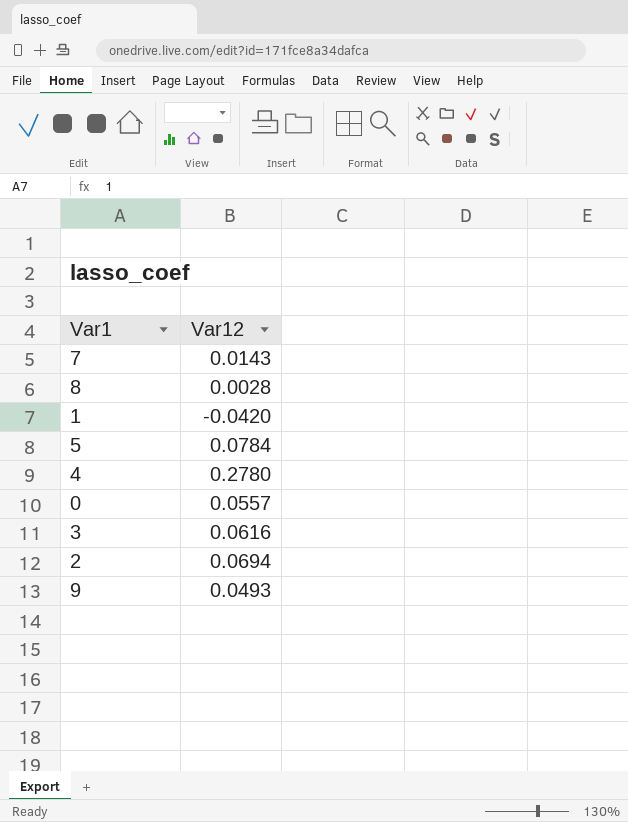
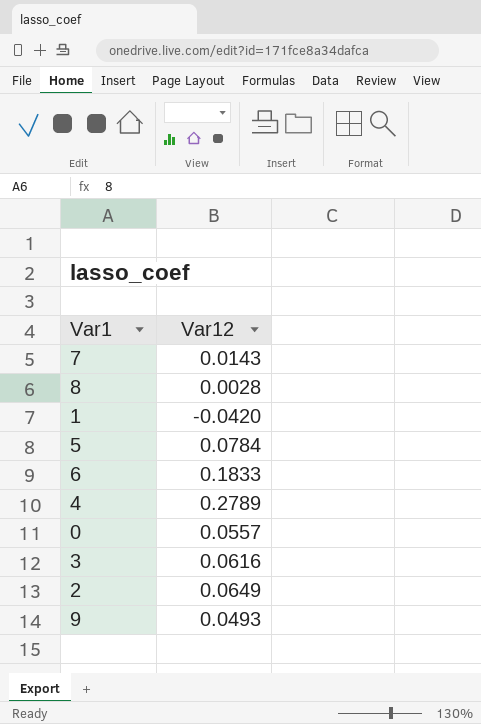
row 6: none -> 0.1833
4 | Var12: 0.2780 -> 0.2789
2 | Var12: 0.0694 -> 0.0649

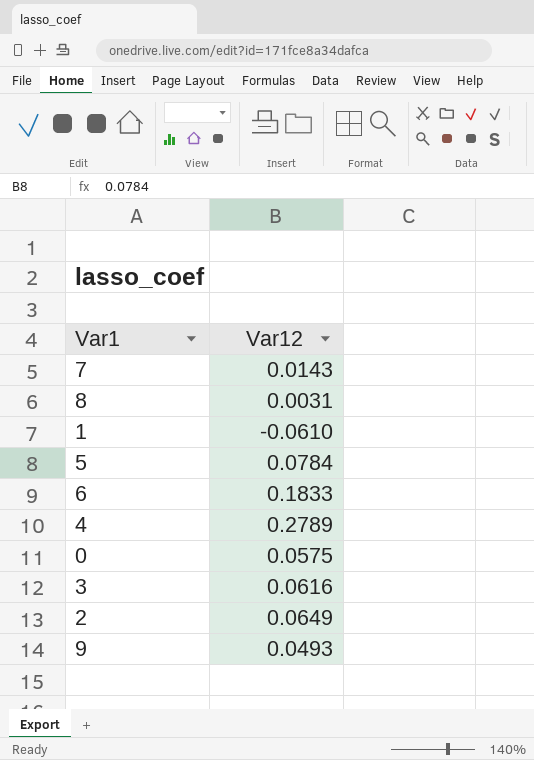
8 | Var12: 0.0028 -> 0.0031
1 | Var12: -0.0420 -> -0.0610
0 | Var12: 0.0557 -> 0.0575

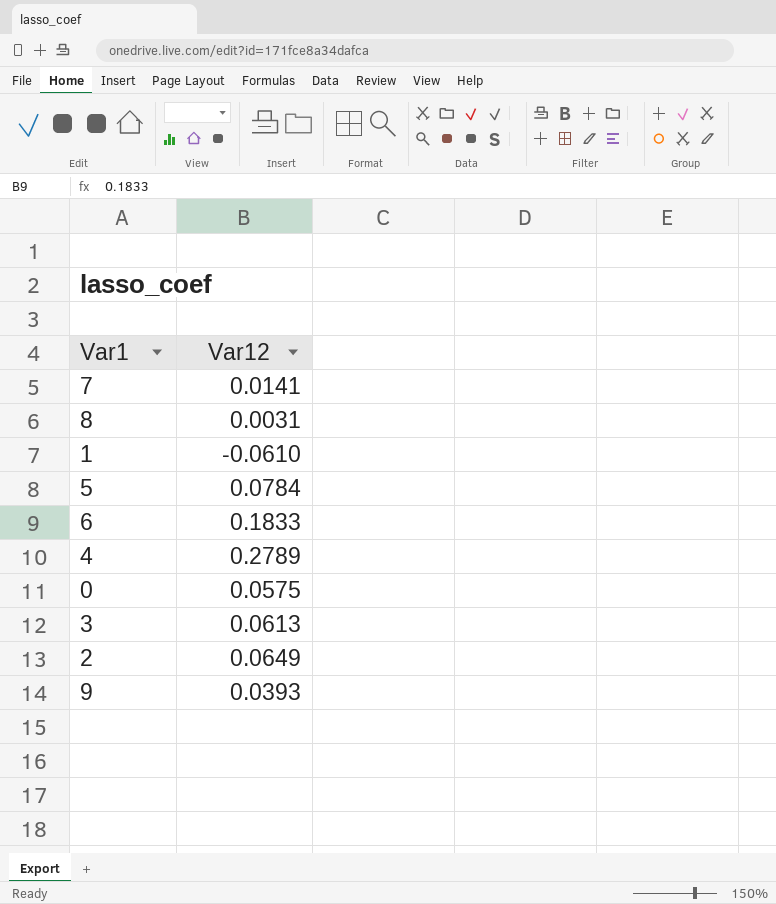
7 | Var12: 0.0143 -> 0.0141
3 | Var12: 0.0616 -> 0.0613
9 | Var12: 0.0493 -> 0.0393

